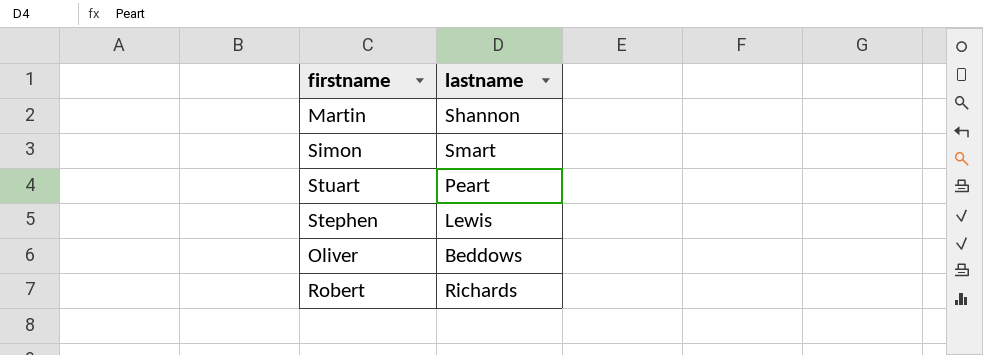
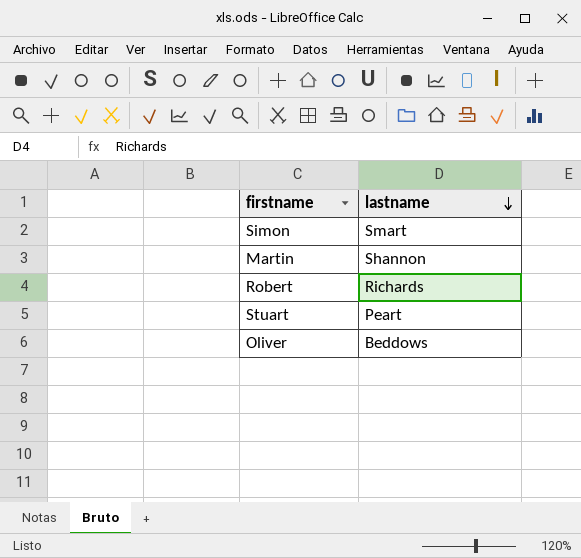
row order: none -> lastname descending
row Stephen: Lewis -> none

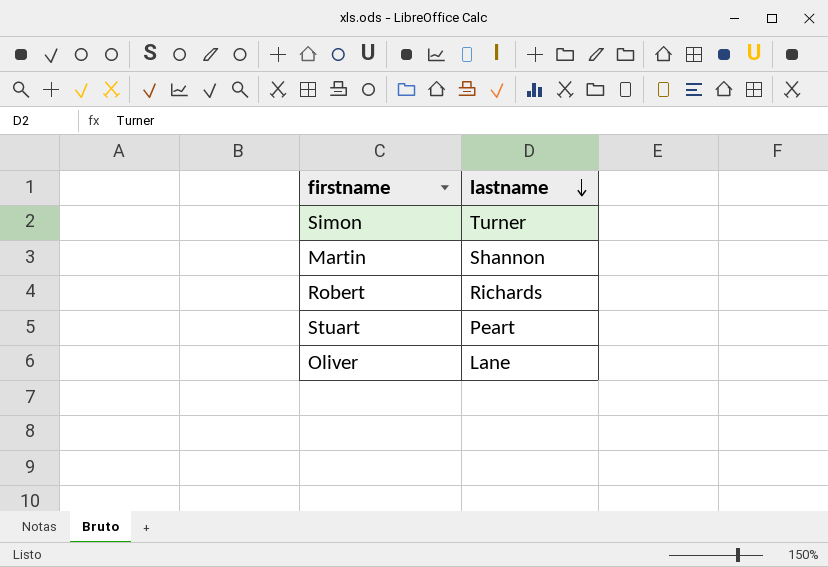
Simon | lastname: Smart -> Turner
Oliver | lastname: Beddows -> Lane

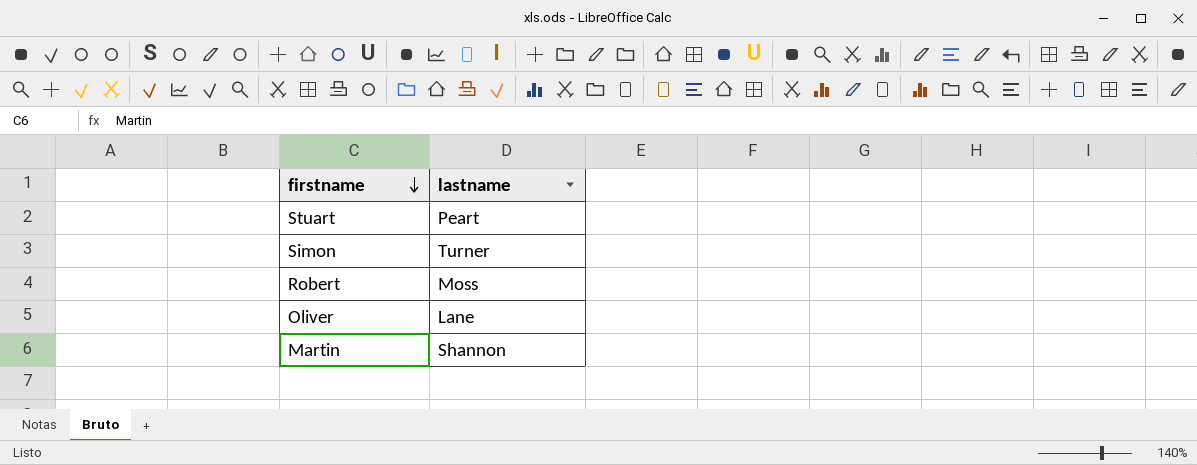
row order: lastname descending -> firstname descending
Robert | lastname: Richards -> Moss

